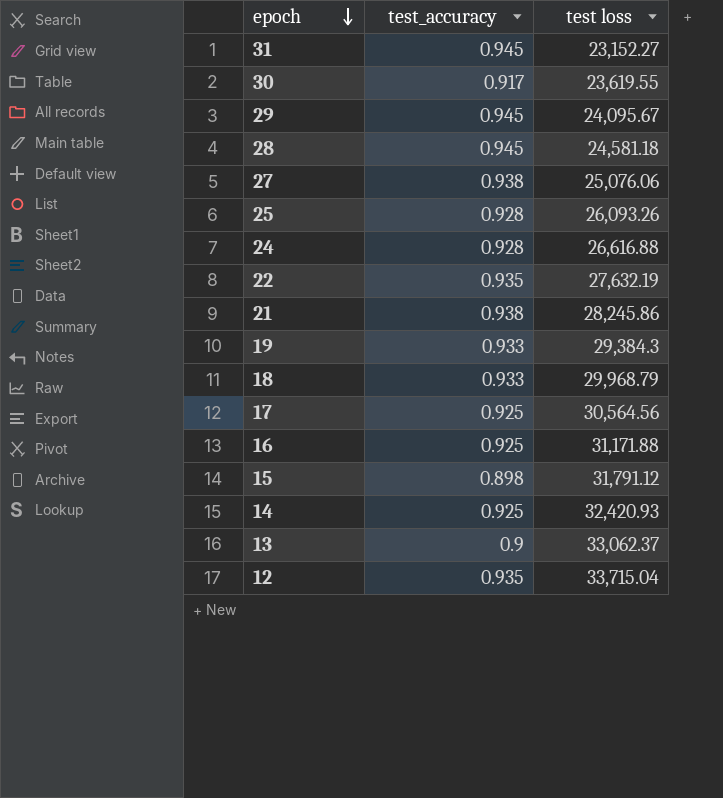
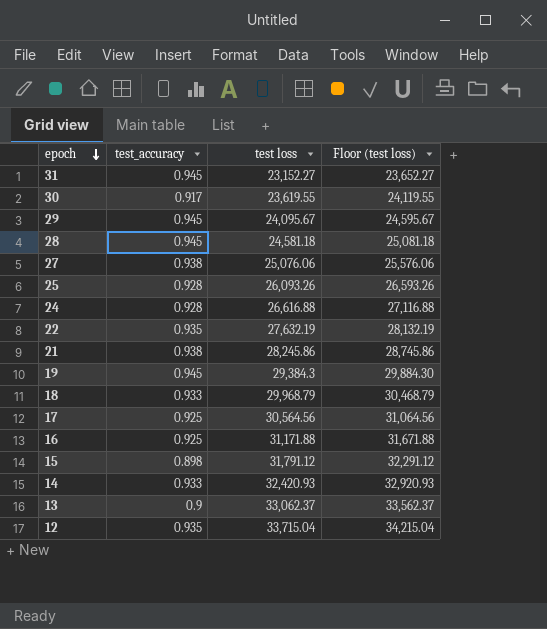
column Floor (test loss) | formula: none -> [test loss] + 500
19 | test_accuracy: 0.933 -> 0.945
14 | test_accuracy: 0.925 -> 0.933

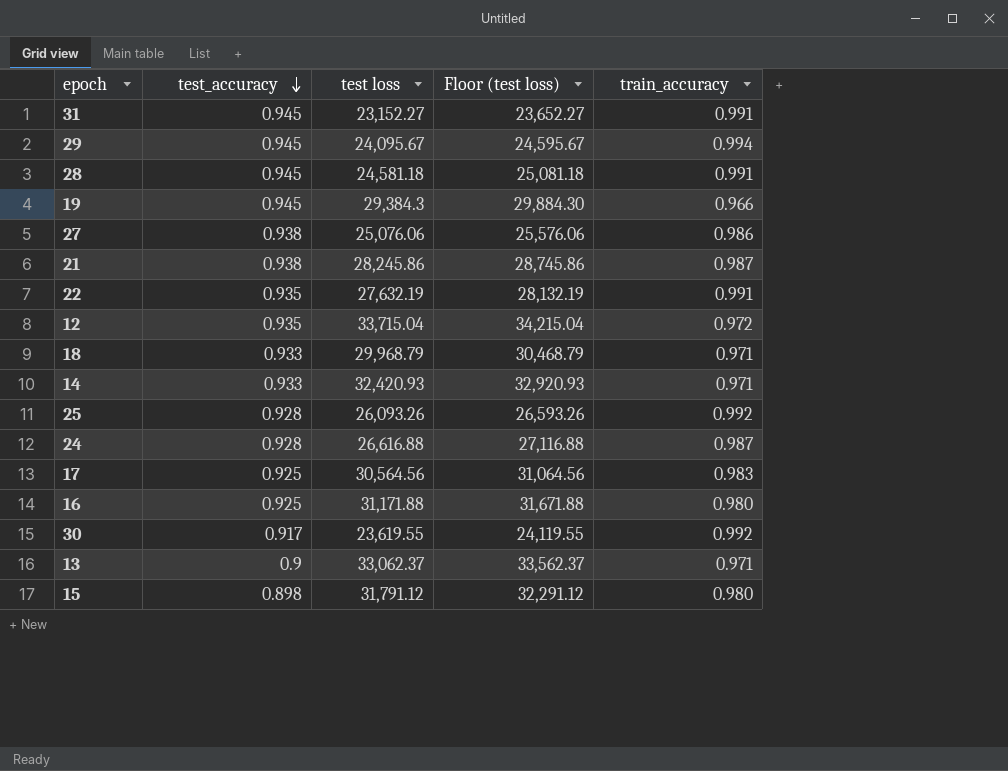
row order: epoch descending -> test_accuracy descending
column train_accuracy | position: none -> 5

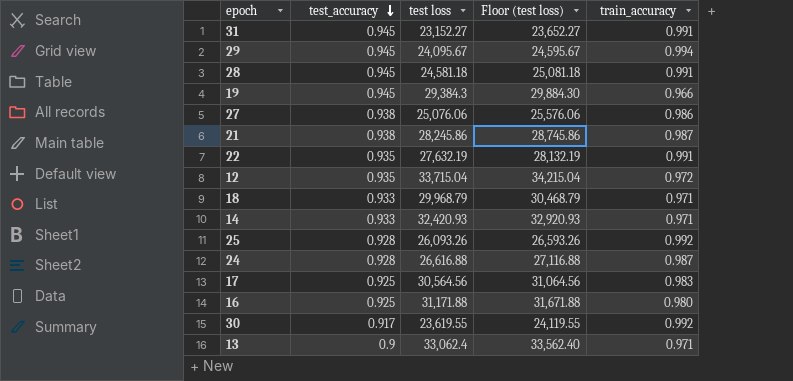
row 15: 0.898 | 31,791.12 | 32,291.12 | 0.980 -> none
13 | test loss: 33,062.37 -> 33,062.4
13 | Floor (test loss): 33,562.37 -> 33,562.40

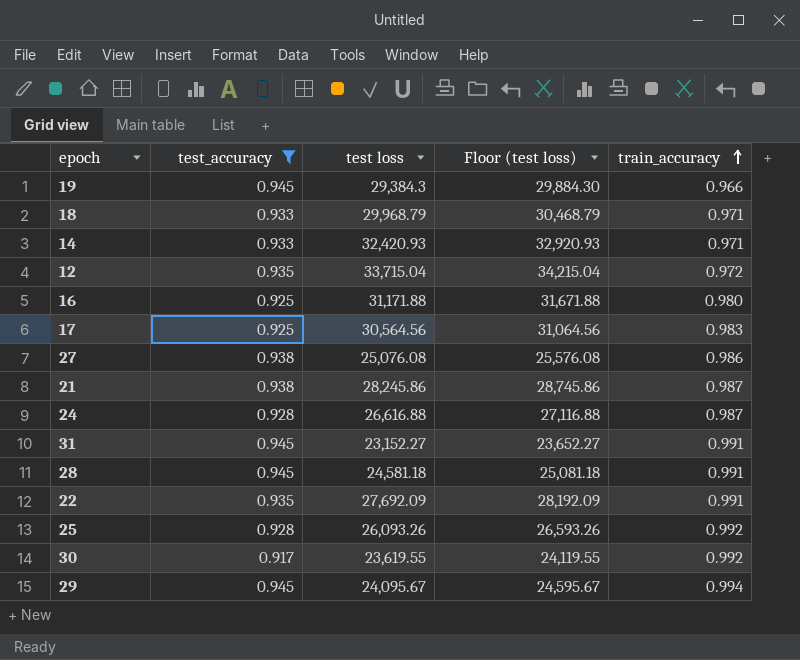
filter: none -> test_accuracy != 0.9
row order: test_accuracy descending -> train_accuracy ascending
27 | test loss: 25,076.06 -> 25,076.08
27 | Floor (test loss): 25,576.06 -> 25,576.08
22 | test loss: 27,632.19 -> 27,692.09
22 | Floor (test loss): 28,132.19 -> 28,192.09

